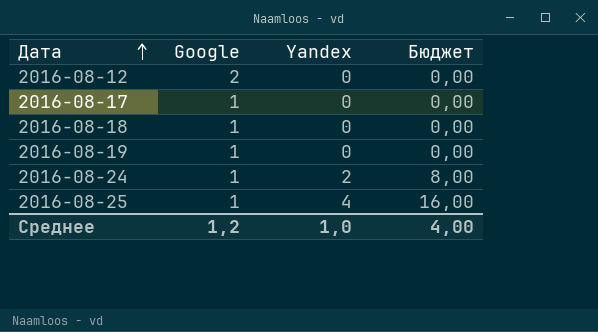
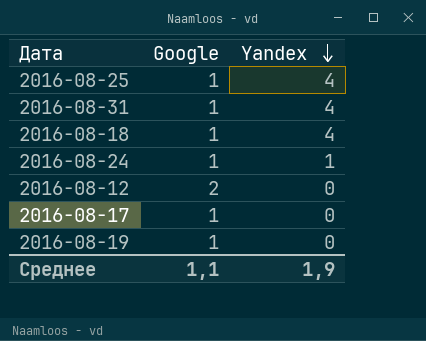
row order: Дата ascending -> Yandex descending
column Бюджет | formula: [Yandex] * 4 -> none
row 2016-08-31: none -> 1 | 4
2016-08-18 | Yandex: 0 -> 4
2016-08-24 | Yandex: 2 -> 1
Среднее | Google: 1,2 -> 1,1
Среднее | Yandex: 1,0 -> 1,9

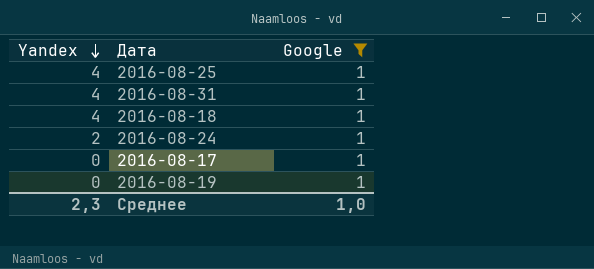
filter: none -> Google = 1
column Yandex | position: 3 -> 1
2016-08-24 | Yandex: 1 -> 2
Среднее | Yandex: 1,9 -> 2,3
Среднее | Google: 1,1 -> 1,0

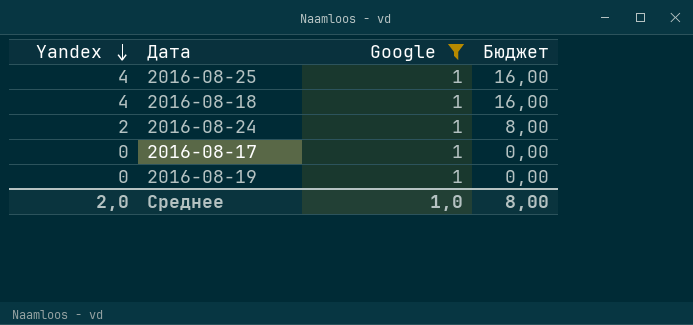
column Бюджет | formula: none -> [Yandex] * 4
row 2016-08-31: 4 | 1 -> none
Среднее | Yandex: 2,3 -> 2,0

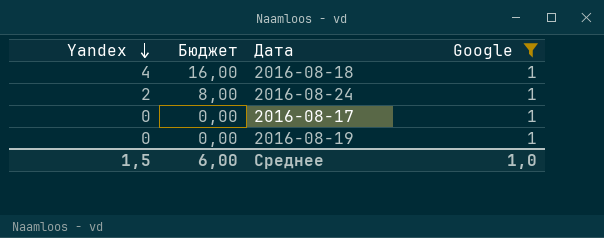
column Бюджет | position: 4 -> 2
row 2016-08-25: 4 | 1 | 16,00 -> none
Среднее | Yandex: 2,0 -> 1,5
Среднее | Бюджет: 8,00 -> 6,00

